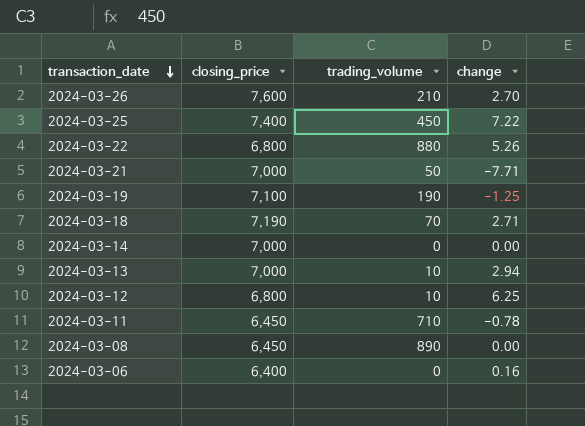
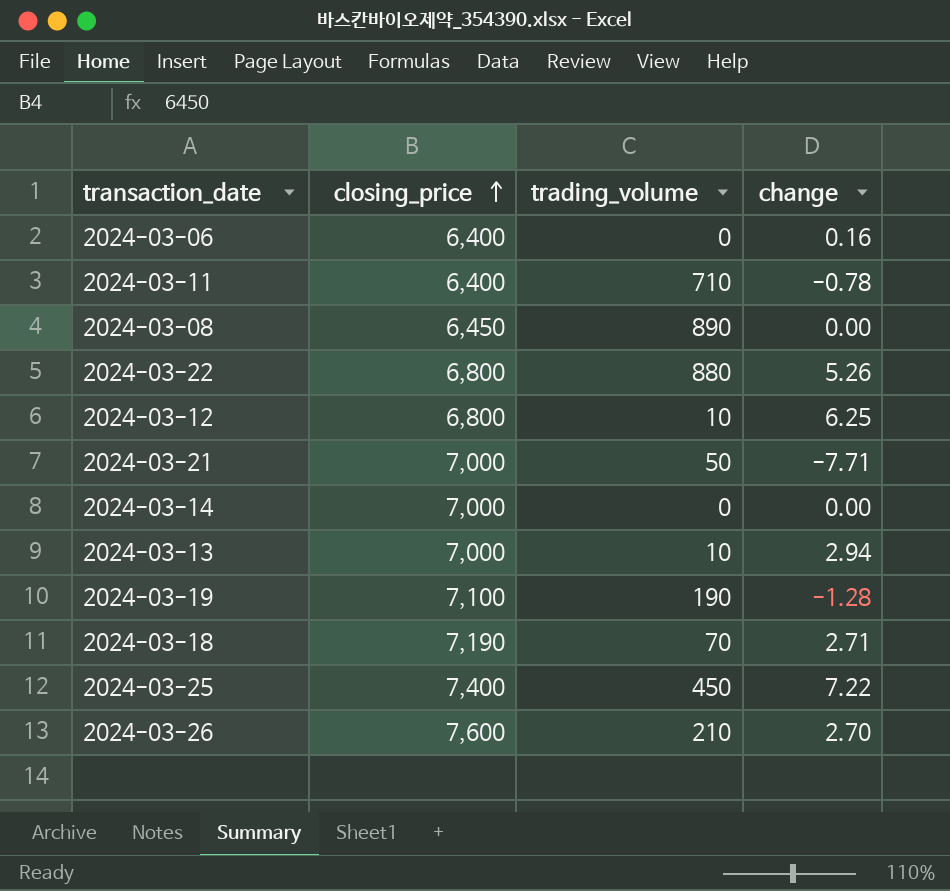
row order: transaction_date descending -> closing_price ascending
2024-03-11 | closing_price: 6,450 -> 6,400
2024-03-19 | change: -1.25 -> -1.28

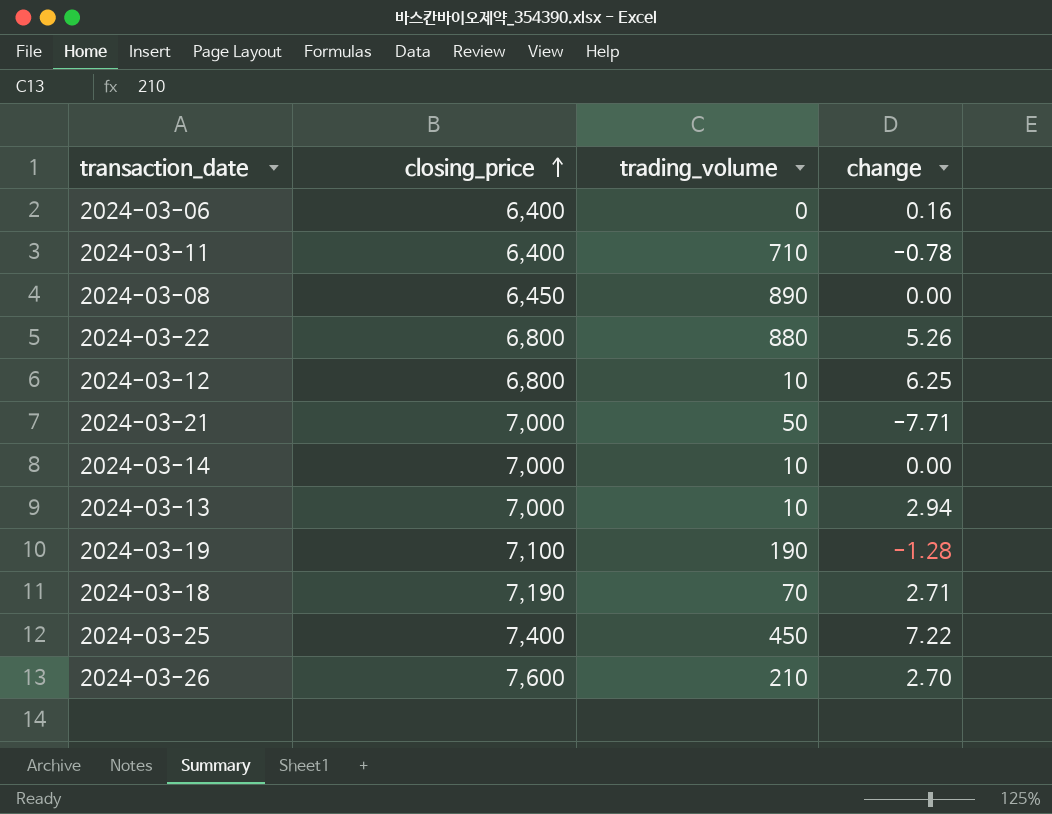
2024-03-14 | trading_volume: 0 -> 10

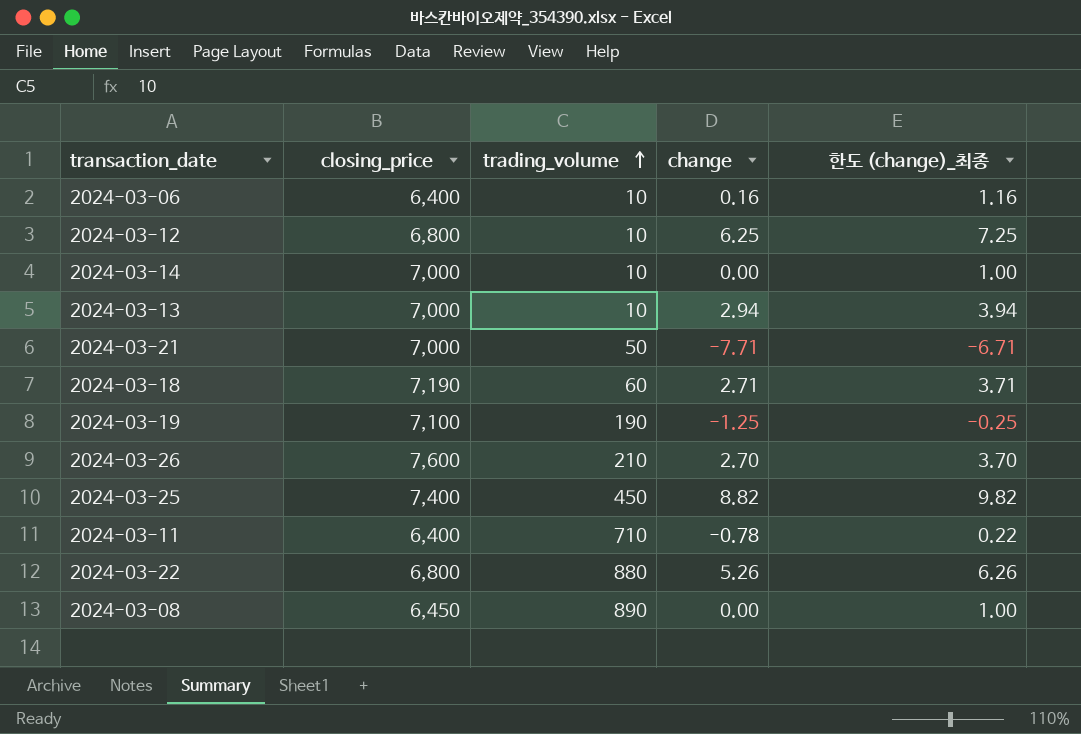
row order: closing_price ascending -> trading_volume ascending
column 한도 (change)_최종 | formula: none -> [change] + 1
2024-03-06 | trading_volume: 0 -> 10
2024-03-18 | trading_volume: 70 -> 60
2024-03-19 | change: -1.28 -> -1.25
2024-03-25 | change: 7.22 -> 8.82

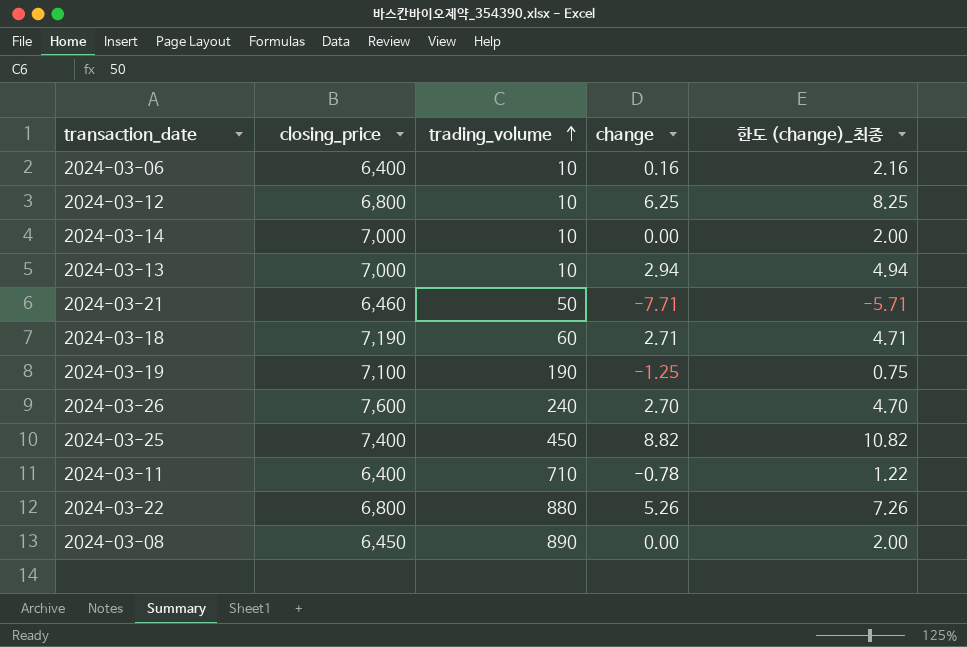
column 한도 (change)_최종 | formula: [change] + 1 -> [change] + 2
2024-03-21 | closing_price: 7,000 -> 6,460
2024-03-26 | trading_volume: 210 -> 240

